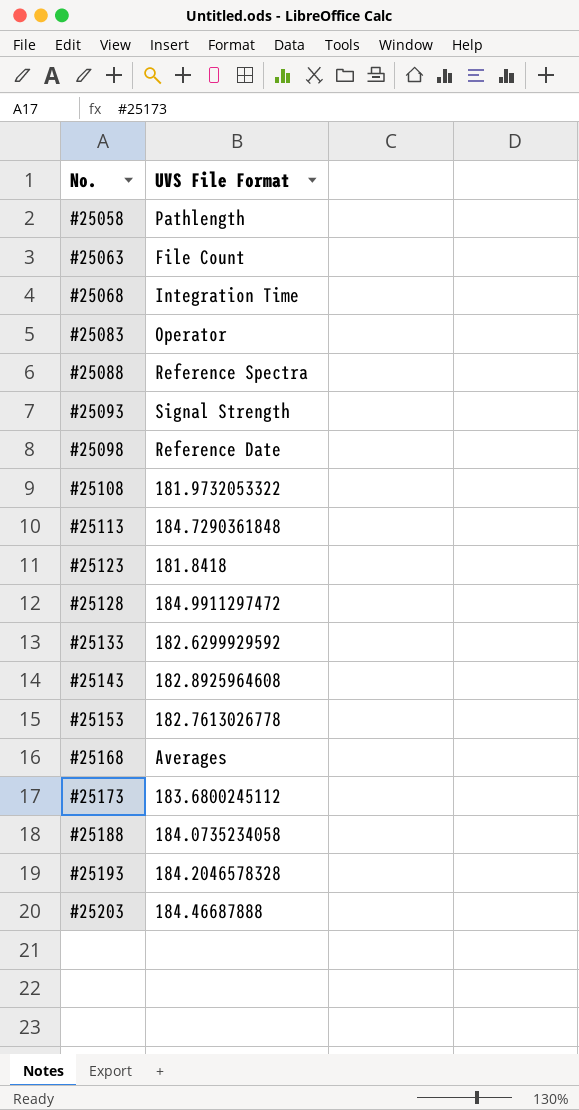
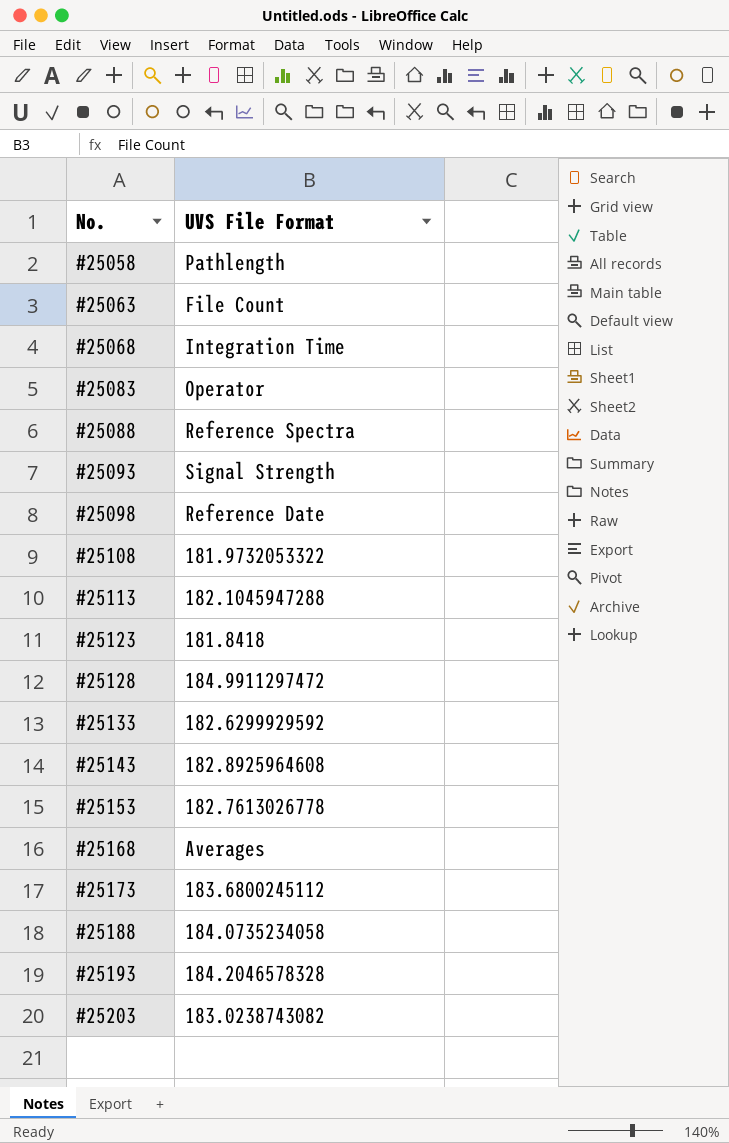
#25113 | UVS File Format: 184.7290361848 -> 182.1045947288
#25203 | UVS File Format: 184.46687888 -> 183.0238743082

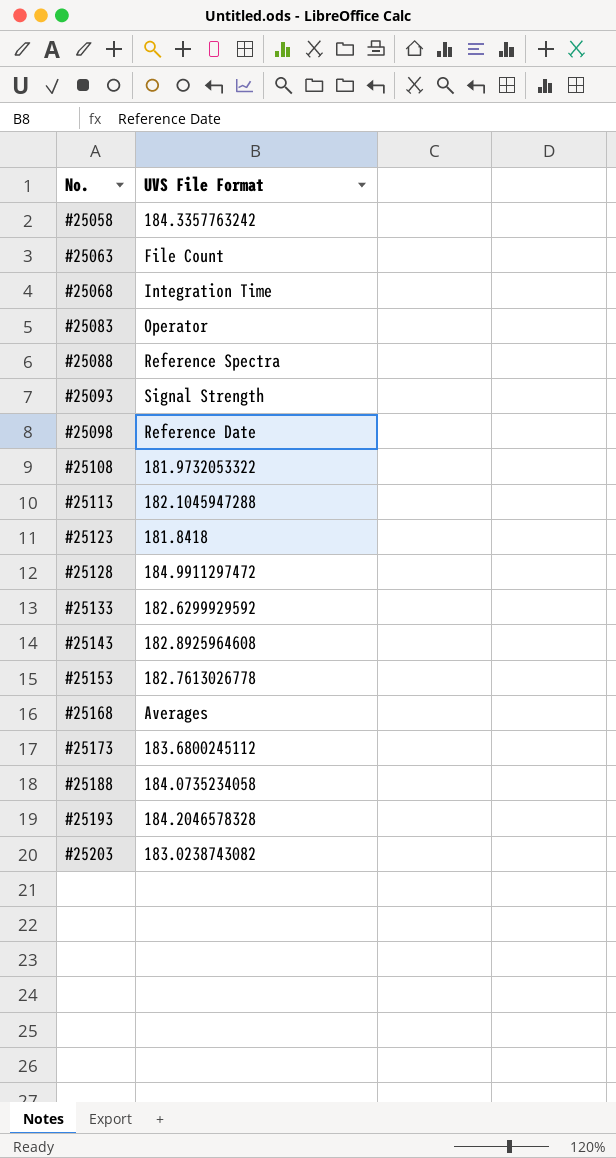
#25058 | UVS File Format: Pathlength -> 184.3357763242

